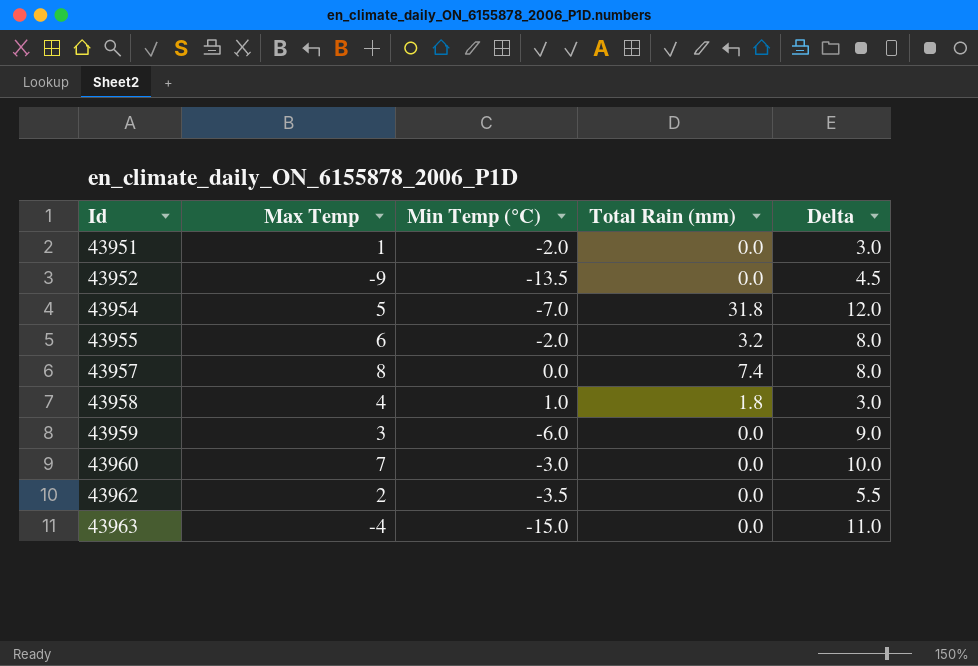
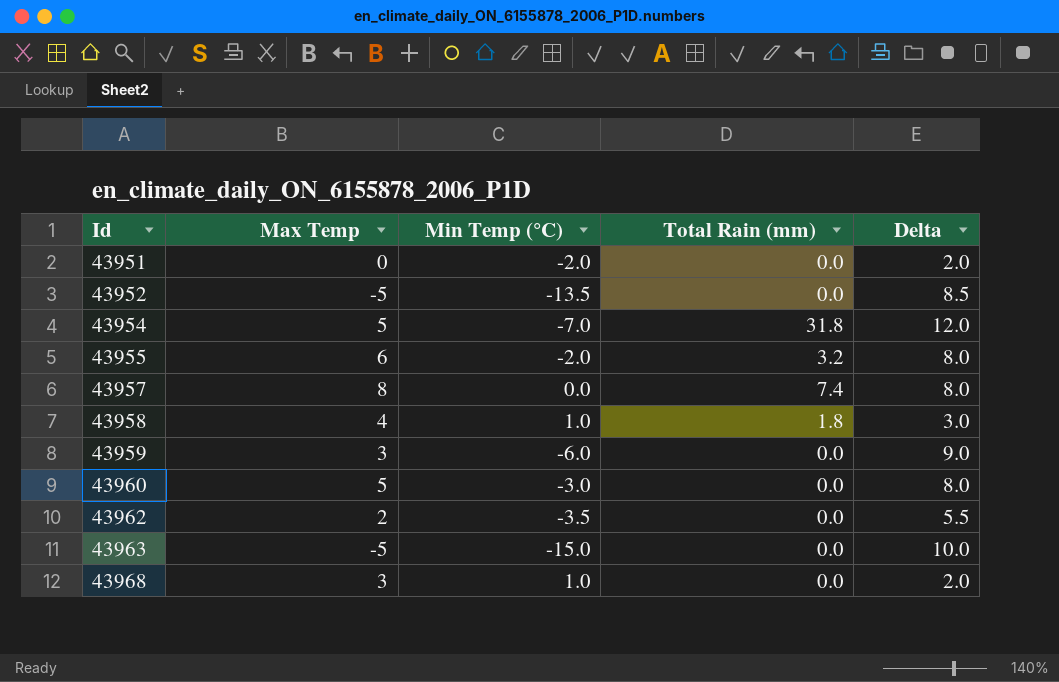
43951 | Max Temp: 1 -> 0
43951 | Delta: 3.0 -> 2.0
43952 | Max Temp: -9 -> -5
43952 | Delta: 4.5 -> 8.5
43960 | Max Temp: 7 -> 5
43960 | Delta: 10.0 -> 8.0
43963 | Max Temp: -4 -> -5
43963 | Delta: 11.0 -> 10.0
row 43968: none -> 3 | 1.0 | 0.0 | 2.0

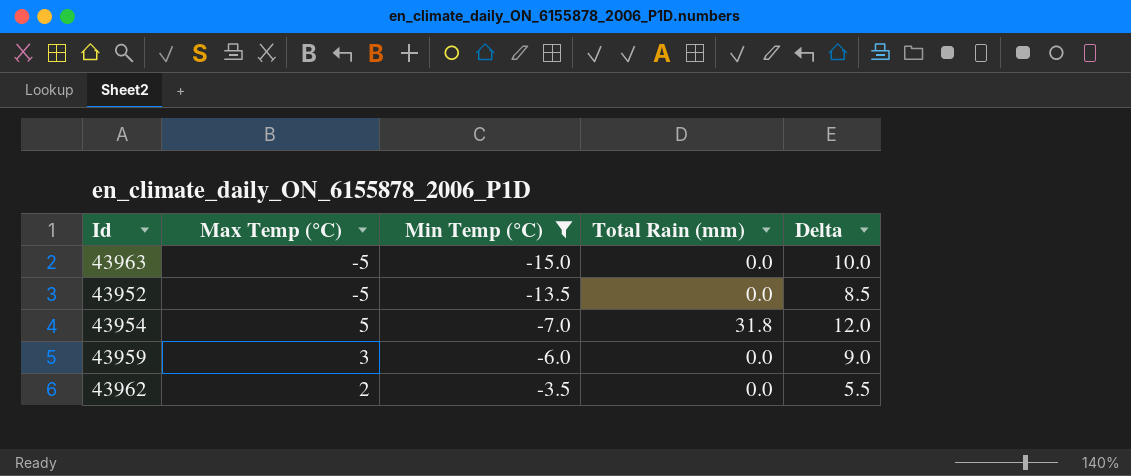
filter: none -> Min Temp (°C) <= -3.5
row order: Id ascending -> Min Temp (°C) ascending
column name: Max Temp -> Max Temp (°C)

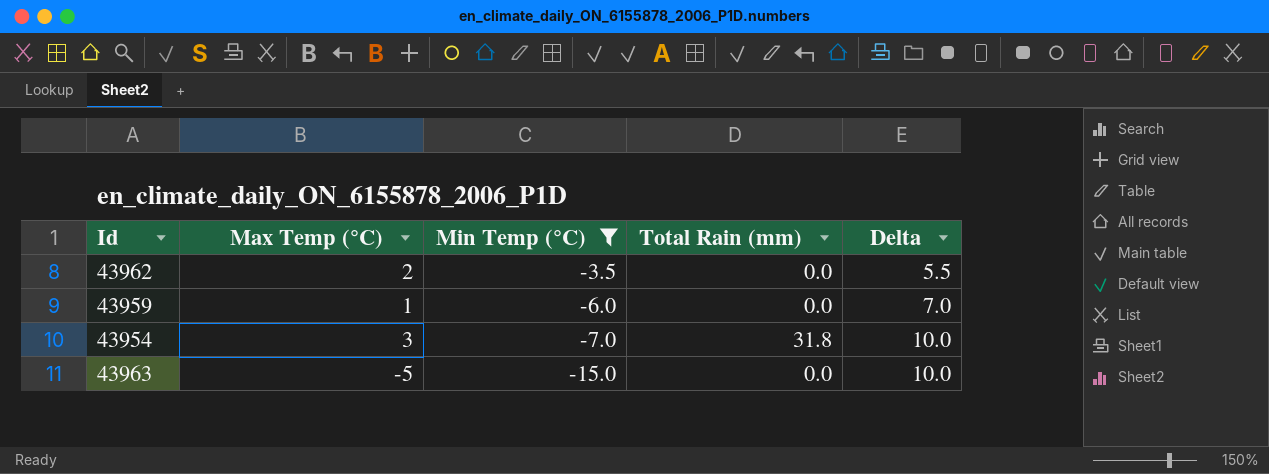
row order: Min Temp (°C) ascending -> Min Temp (°C) descending
row 43952: -5 | -13.5 | 0.0 | 8.5 -> none
43959 | Max Temp (°C): 3 -> 1
43959 | Delta: 9.0 -> 7.0
43954 | Max Temp (°C): 5 -> 3
43954 | Delta: 12.0 -> 10.0

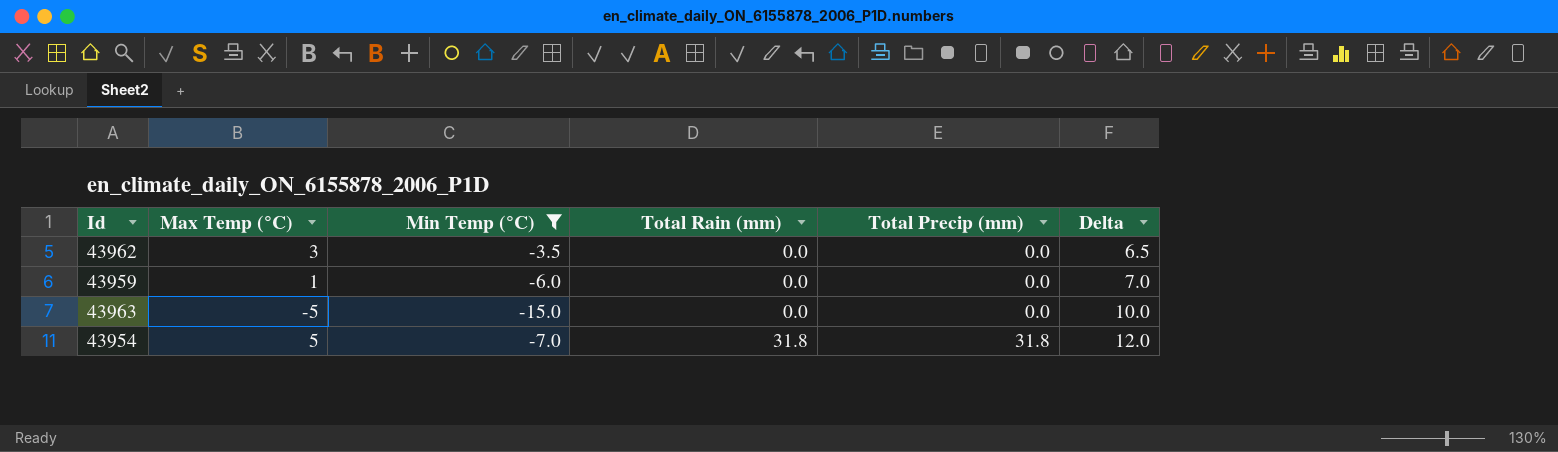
row order: Min Temp (°C) descending -> Total Rain (mm) ascending
column Total Precip (mm) | position: none -> 5
43962 | Max Temp (°C): 2 -> 3
43962 | Delta: 5.5 -> 6.5
43954 | Max Temp (°C): 3 -> 5
43954 | Delta: 10.0 -> 12.0

